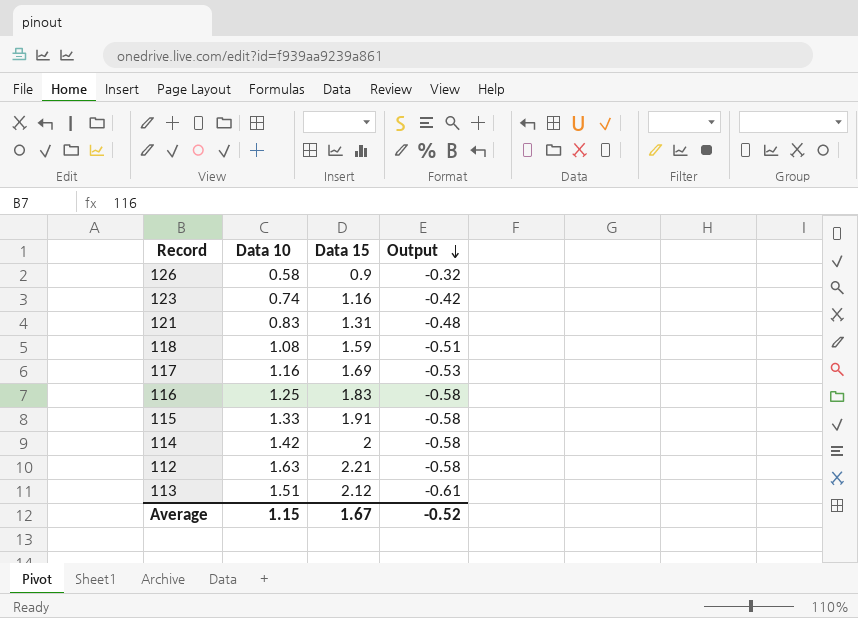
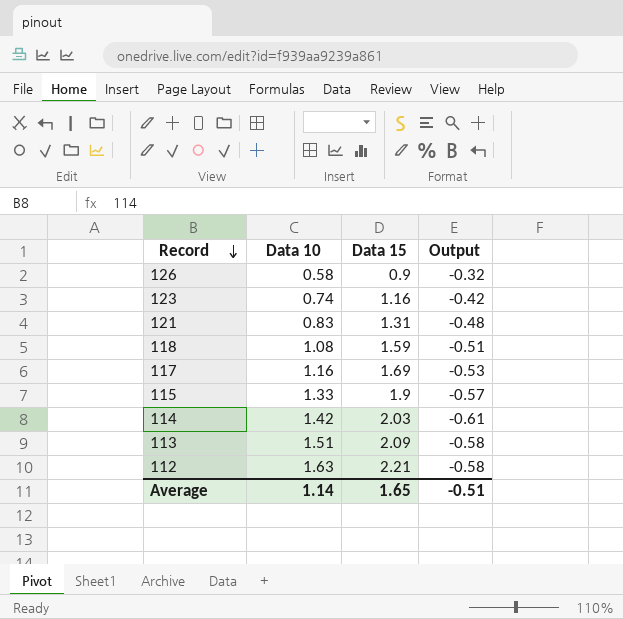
row order: Output descending -> Record descending
row 116: 1.25 | 1.83 | -0.58 -> none
115 | Data 15: 1.91 -> 1.9
115 | Output: -0.58 -> -0.57
114 | Data 15: 2 -> 2.03
114 | Output: -0.58 -> -0.61
113 | Data 15: 2.12 -> 2.09
113 | Output: -0.61 -> -0.58
Average | Data 10: 1.15 -> 1.14
Average | Data 15: 1.67 -> 1.65
Average | Output: -0.52 -> -0.51

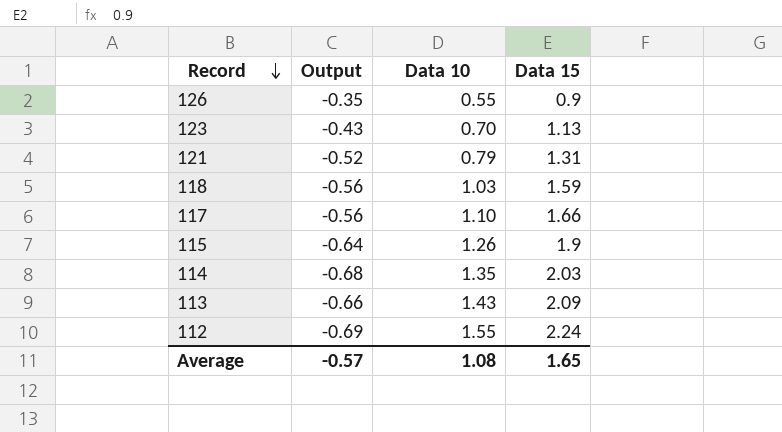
column Output | position: 4 -> 2
126 | Output: -0.32 -> -0.35
126 | Data 10: 0.58 -> 0.55
123 | Output: -0.42 -> -0.43
123 | Data 10: 0.74 -> 0.70
123 | Data 15: 1.16 -> 1.13
121 | Output: -0.48 -> -0.52
121 | Data 10: 0.83 -> 0.79
118 | Output: -0.51 -> -0.56
118 | Data 10: 1.08 -> 1.03
117 | Output: -0.53 -> -0.56
117 | Data 10: 1.16 -> 1.10
117 | Data 15: 1.69 -> 1.66
115 | Output: -0.57 -> -0.64
115 | Data 10: 1.33 -> 1.26
114 | Output: -0.61 -> -0.68
114 | Data 10: 1.42 -> 1.35
113 | Output: -0.58 -> -0.66
113 | Data 10: 1.51 -> 1.43
112 | Output: -0.58 -> -0.69
112 | Data 10: 1.63 -> 1.55
112 | Data 15: 2.21 -> 2.24
Average | Output: -0.51 -> -0.57
Average | Data 10: 1.14 -> 1.08

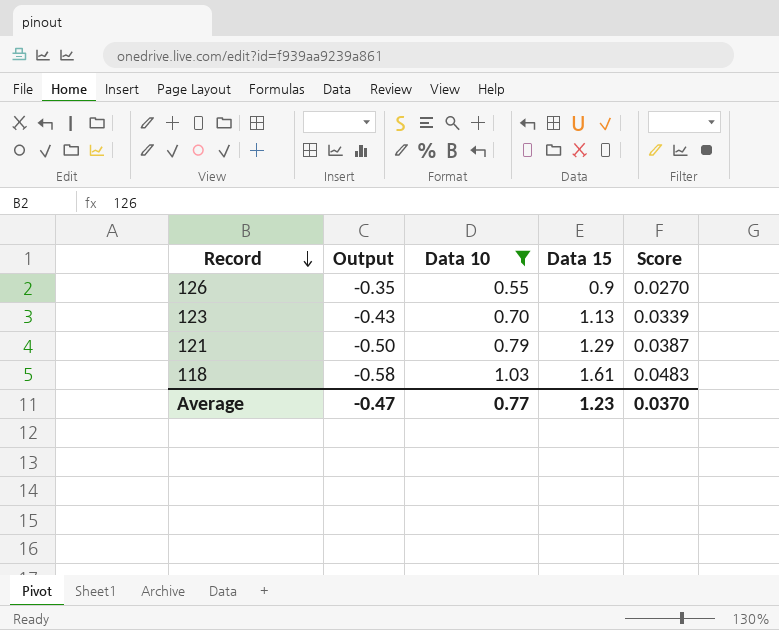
filter: none -> Data 10 <= 1.03
column Score | formula: none -> [Data 15] * 0.03
121 | Output: -0.52 -> -0.50
121 | Data 15: 1.31 -> 1.29
118 | Output: -0.56 -> -0.58
118 | Data 15: 1.59 -> 1.61
Average | Output: -0.57 -> -0.47
Average | Data 10: 1.08 -> 0.77
Average | Data 15: 1.65 -> 1.23

